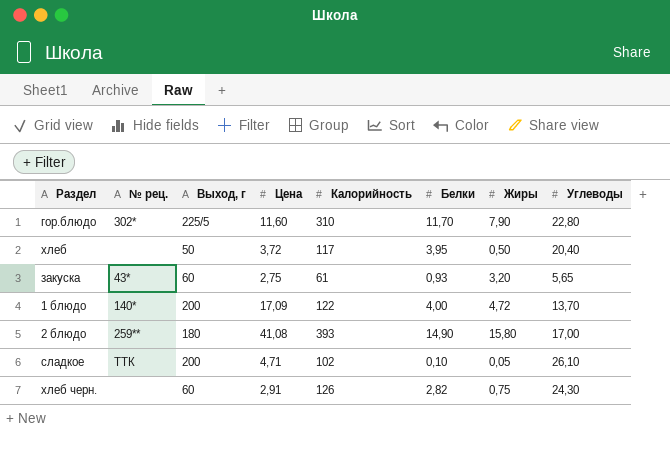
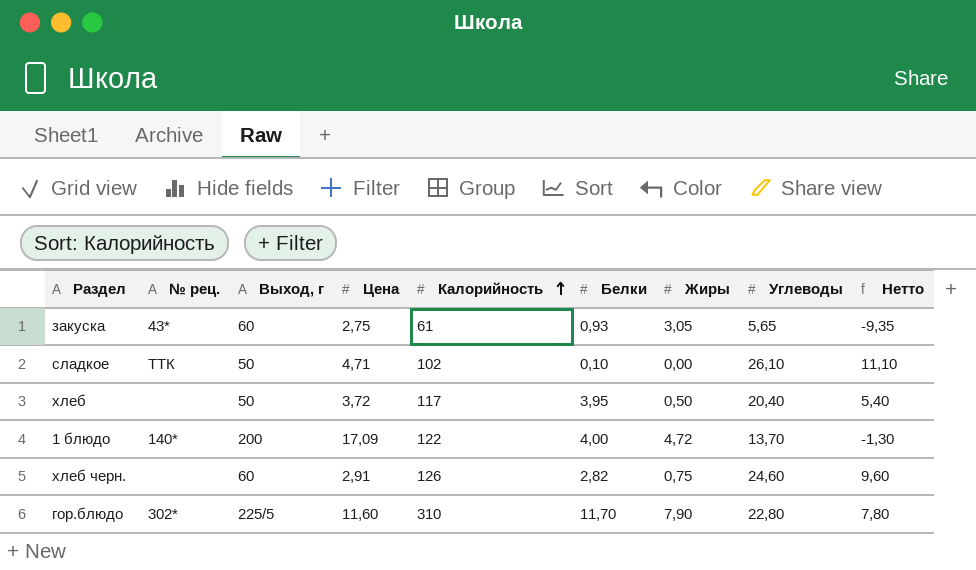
row order: none -> Калорийность ascending
column Нетто | formula: none -> [Углеводы] - 15
row 2 блюдо: 259** | 180 | 41,08 | 393 | 14,90 | 15,80 | 17,00 -> none
закуска | Жиры: 3,20 -> 3,05
сладкое | Выход, г: 200 -> 50
сладкое | Жиры: 0,05 -> 0,00
хлеб черн. | Углеводы: 24,30 -> 24,60

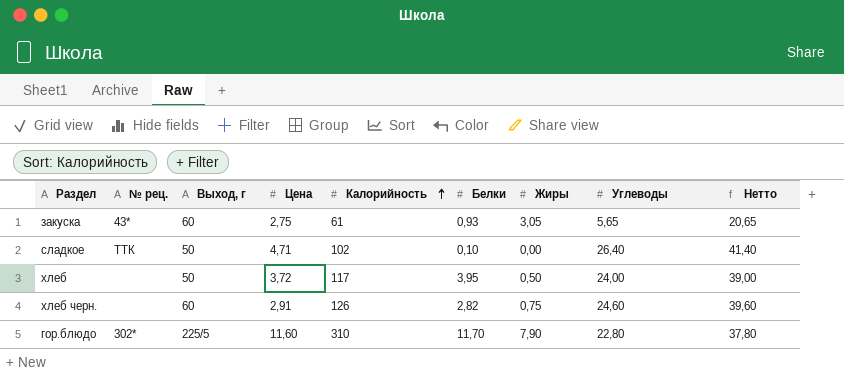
column Нетто | formula: [Углеводы] - 15 -> [Углеводы] + 15
row 1 блюдо: 140* | 200 | 17,09 | 122 | 4,00 | 4,72 | 13,70 | -1,30 -> none
сладкое | Углеводы: 26,10 -> 26,40
хлеб | Углеводы: 20,40 -> 24,00

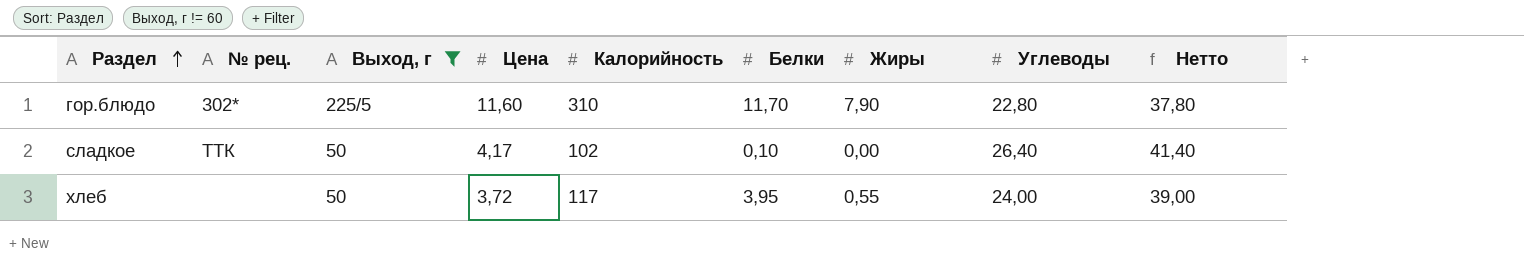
filter: none -> Выход, г != 60
row order: Калорийность ascending -> Раздел ascending
сладкое | Цена: 4,71 -> 4,17
хлеб | Жиры: 0,50 -> 0,55

